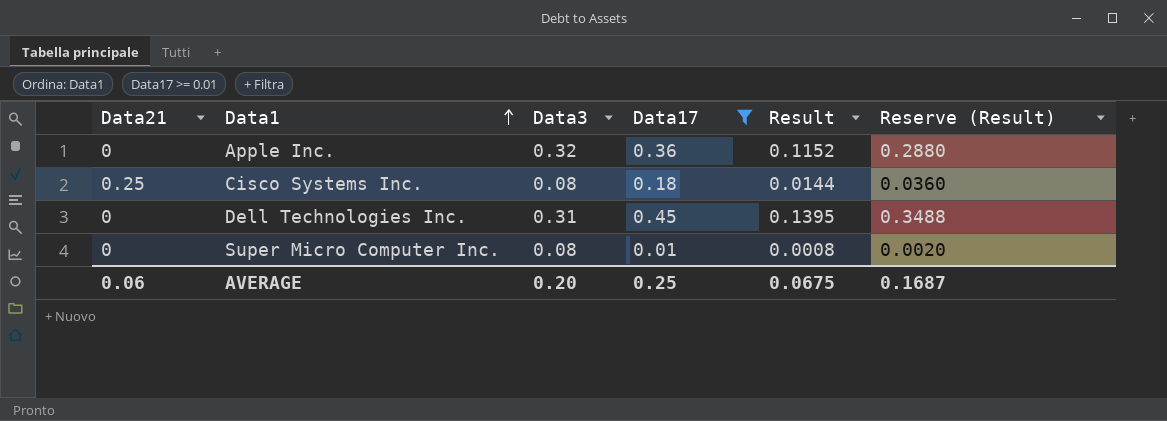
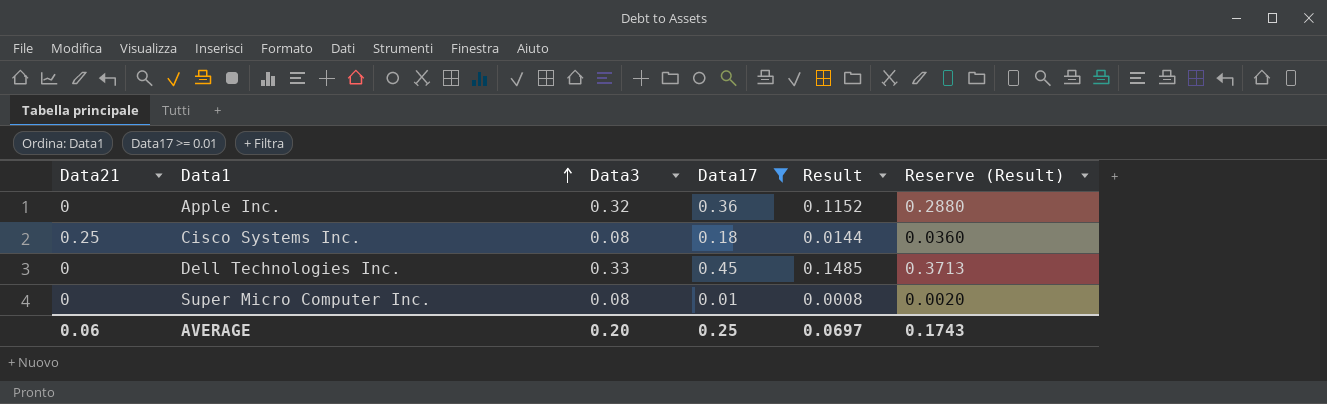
Dell Technologies Inc. | Data3: 0.31 -> 0.33
Dell Technologies Inc. | Result: 0.1395 -> 0.1485
Dell Technologies Inc. | Reserve (Result): 0.3488 -> 0.3713
AVERAGE | Result: 0.0675 -> 0.0697
AVERAGE | Reserve (Result): 0.1687 -> 0.1743

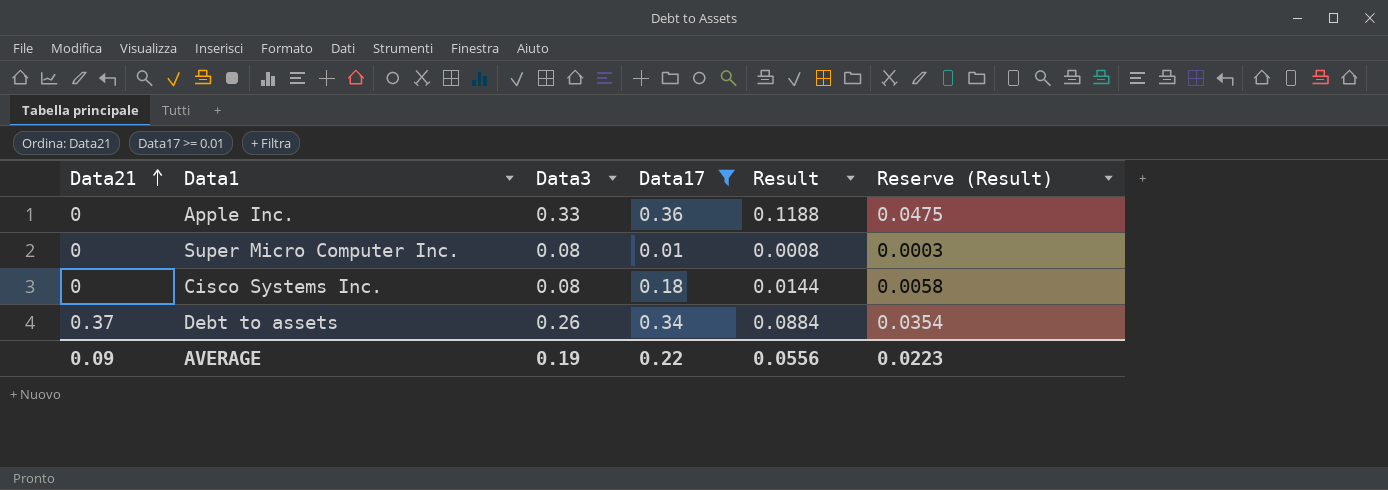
row order: Data1 ascending -> Data21 ascending
column Reserve (Result) | formula: [Result] * 2.5 -> [Result] * 0.4
row Dell Technologies Inc.: 0 | 0.33 | 0.45 | 0.1485 | 0.3713 -> none
Apple Inc. | Data3: 0.32 -> 0.33
Apple Inc. | Result: 0.1152 -> 0.1188
Cisco Systems Inc. | Data21: 0.25 -> 0
row Debt to assets: none -> 0.37 | 0.26 | 0.34 | 0.0884 | 0.0354
AVERAGE | Data21: 0.06 -> 0.09
AVERAGE | Data3: 0.20 -> 0.19
AVERAGE | Data17: 0.25 -> 0.22
AVERAGE | Result: 0.0697 -> 0.0556
AVERAGE | Reserve (Result): 0.1743 -> 0.0223

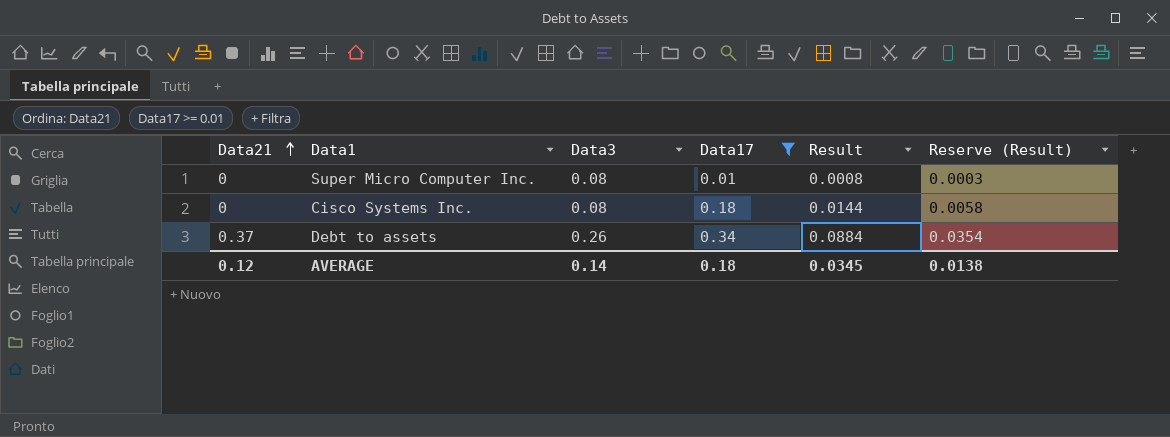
row Apple Inc.: 0 | 0.33 | 0.36 | 0.1188 | 0.0475 -> none
AVERAGE | Data21: 0.09 -> 0.12
AVERAGE | Data3: 0.19 -> 0.14
AVERAGE | Data17: 0.22 -> 0.18
AVERAGE | Result: 0.0556 -> 0.0345
AVERAGE | Reserve (Result): 0.0223 -> 0.0138

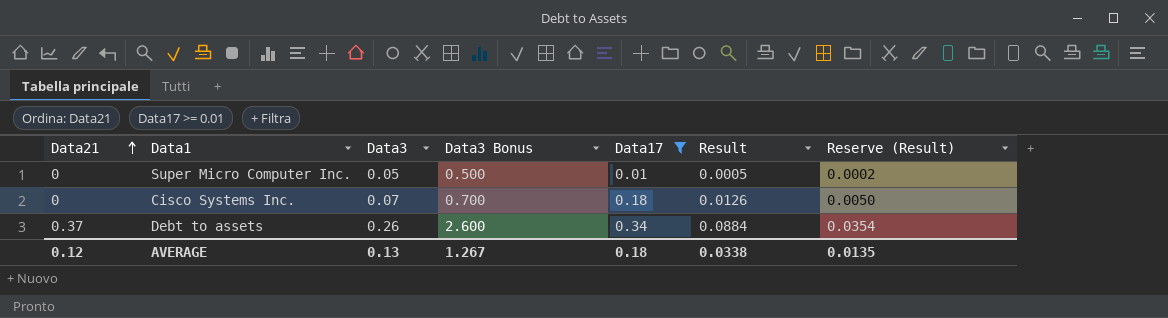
column Data3 Bonus | formula: none -> [Data3] * 10
Super Micro Computer Inc. | Data3: 0.08 -> 0.05
Super Micro Computer Inc. | Result: 0.0008 -> 0.0005
Super Micro Computer Inc. | Reserve (Result): 0.0003 -> 0.0002
Cisco Systems Inc. | Data3: 0.08 -> 0.07
Cisco Systems Inc. | Result: 0.0144 -> 0.0126
Cisco Systems Inc. | Reserve (Result): 0.0058 -> 0.0050
AVERAGE | Data3: 0.14 -> 0.13
AVERAGE | Result: 0.0345 -> 0.0338
AVERAGE | Reserve (Result): 0.0138 -> 0.0135

